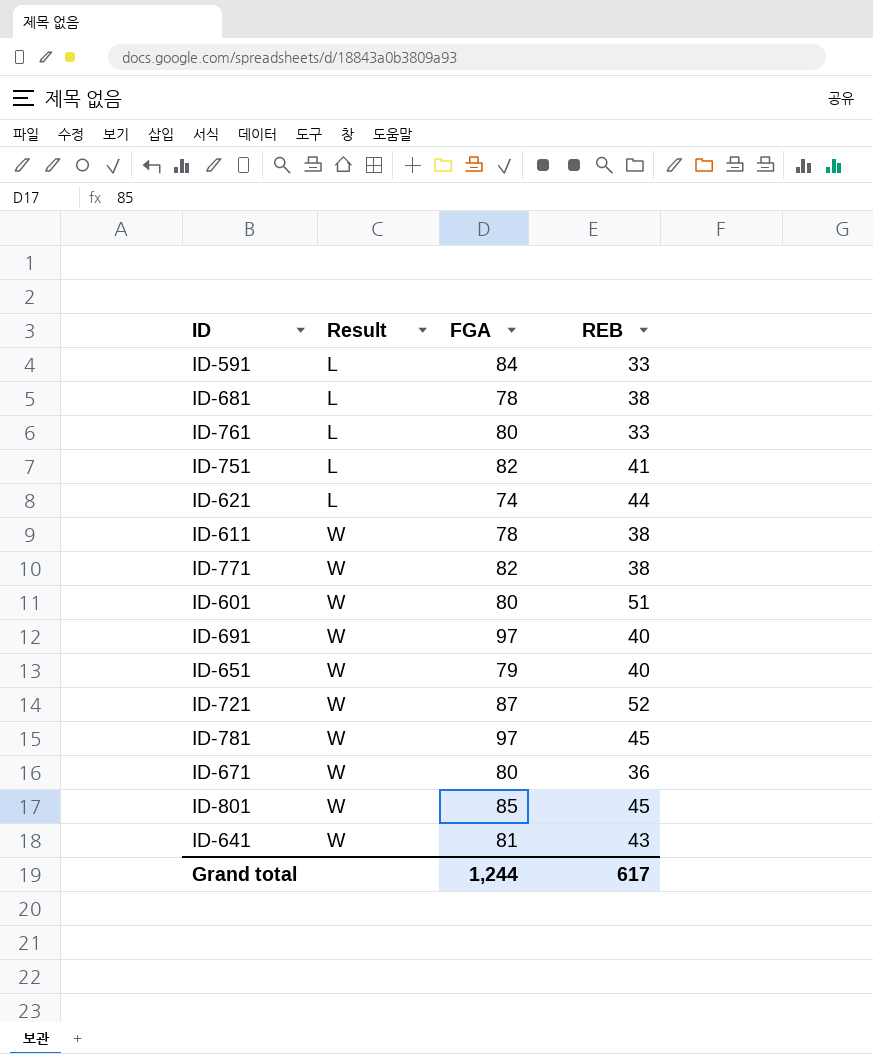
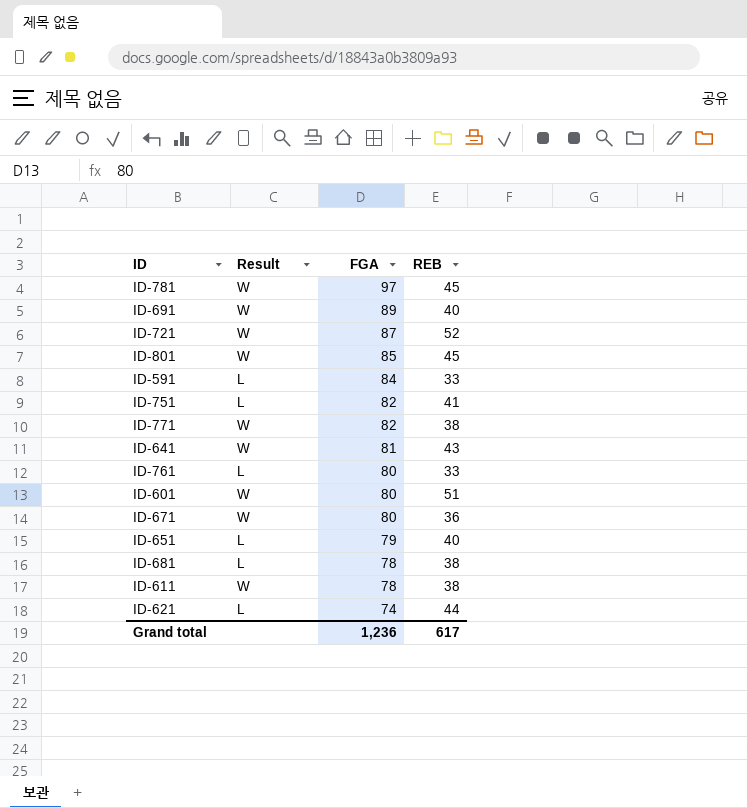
row order: Result ascending -> FGA descending
ID-691 | FGA: 97 -> 89
ID-651 | Result: W -> L
Grand total | FGA: 1,244 -> 1,236

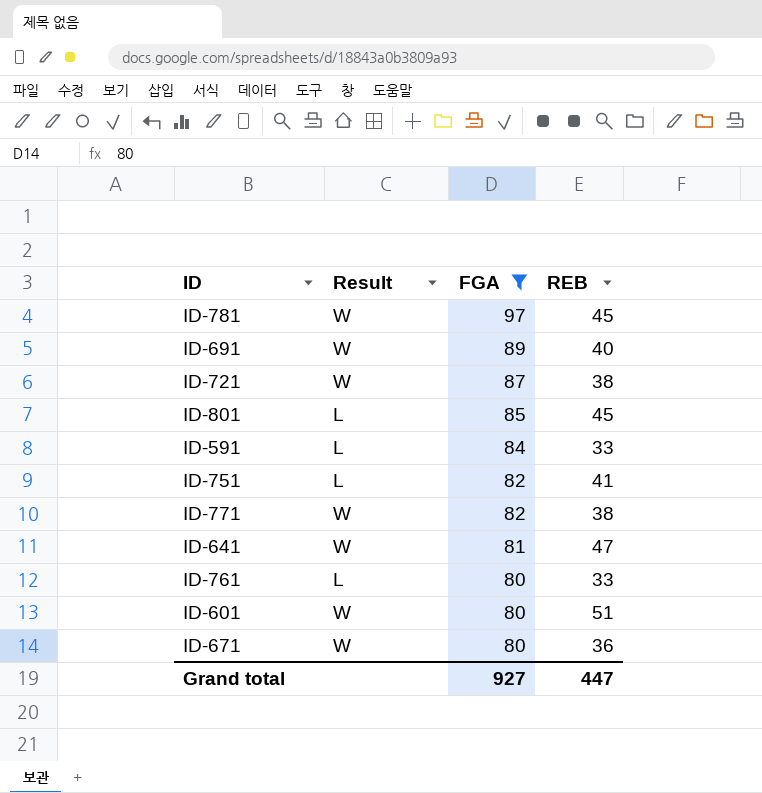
filter: none -> FGA >= 80
ID-721 | REB: 52 -> 38
ID-801 | Result: W -> L
ID-641 | REB: 43 -> 47
Grand total | FGA: 1,236 -> 927
Grand total | REB: 617 -> 447

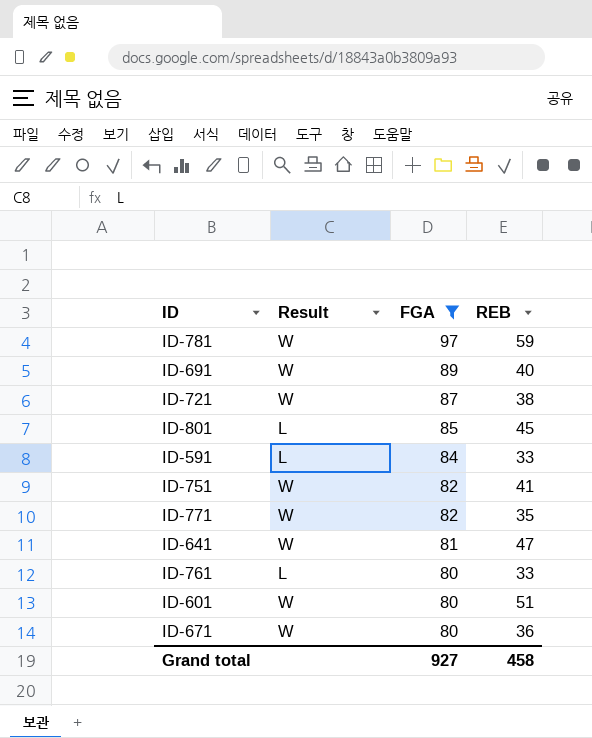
ID-781 | REB: 45 -> 59
ID-751 | Result: L -> W
ID-771 | REB: 38 -> 35
Grand total | REB: 447 -> 458

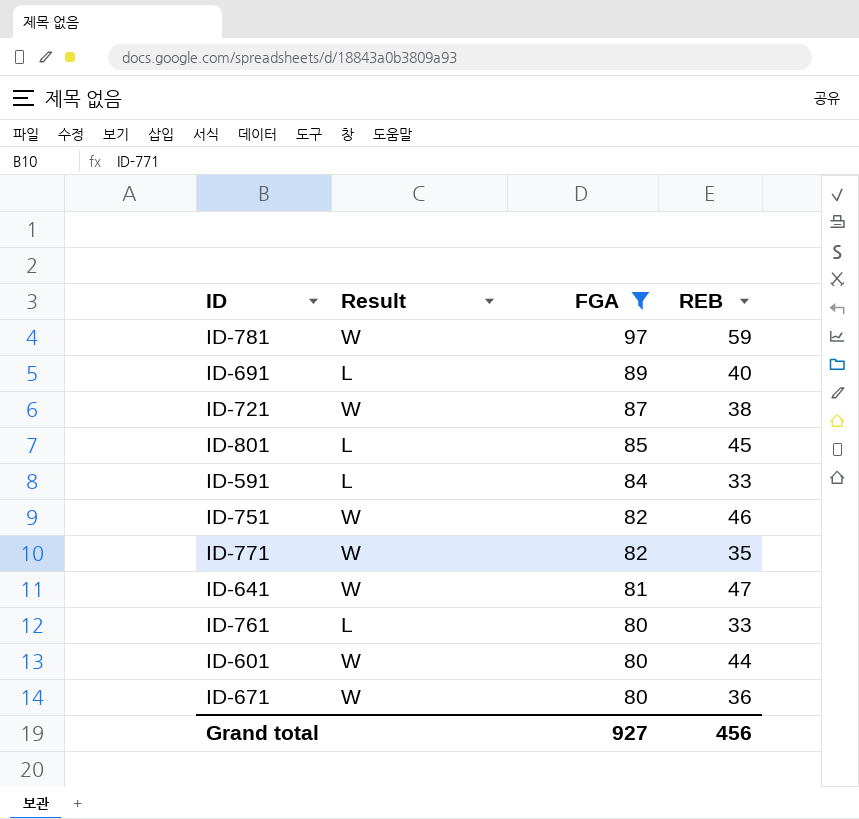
ID-691 | Result: W -> L
ID-751 | REB: 41 -> 46
ID-601 | REB: 51 -> 44
Grand total | REB: 458 -> 456

